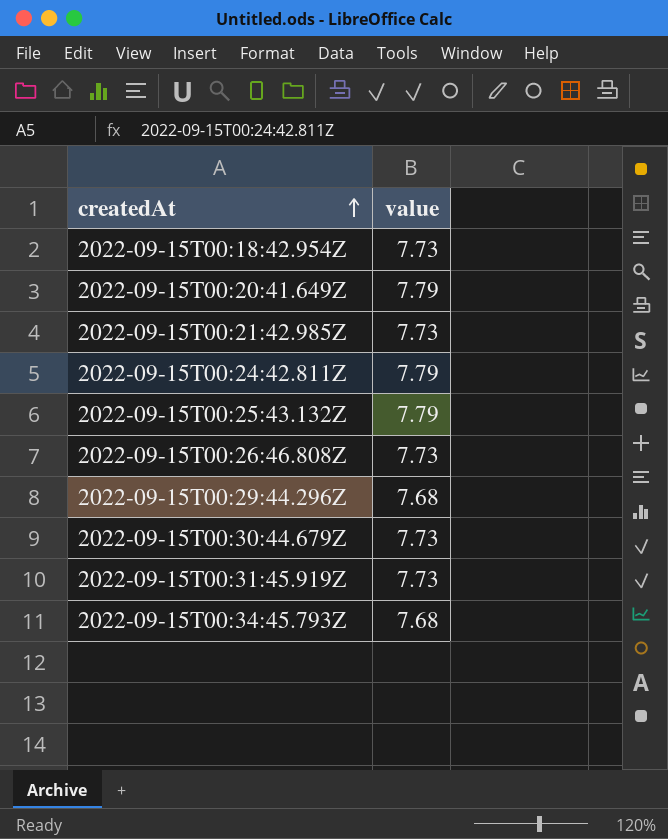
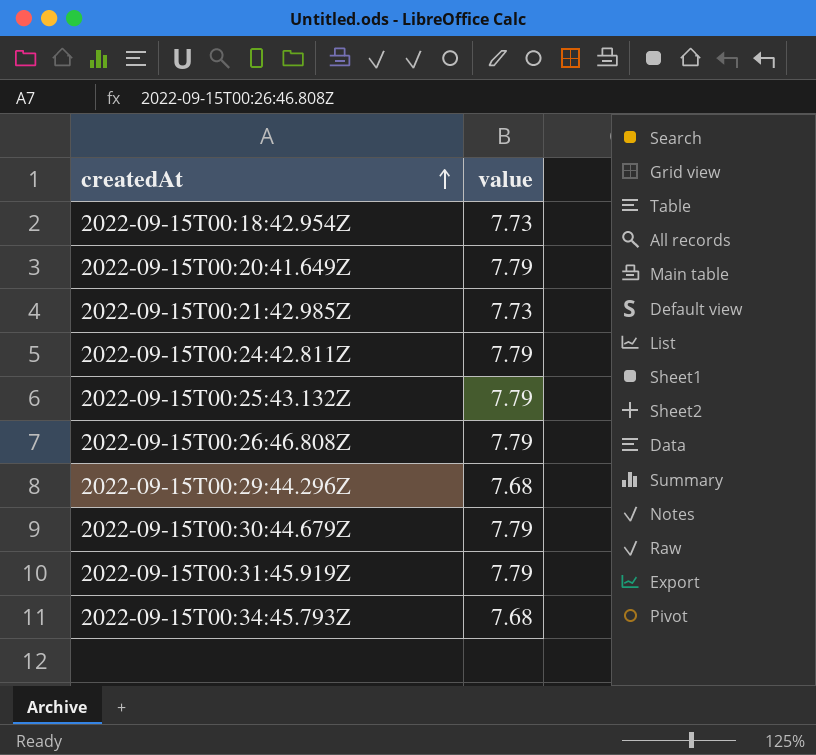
2022-09-15T00:26:46.808Z | value: 7.73 -> 7.79
2022-09-15T00:30:44.679Z | value: 7.73 -> 7.79
2022-09-15T00:31:45.919Z | value: 7.73 -> 7.79

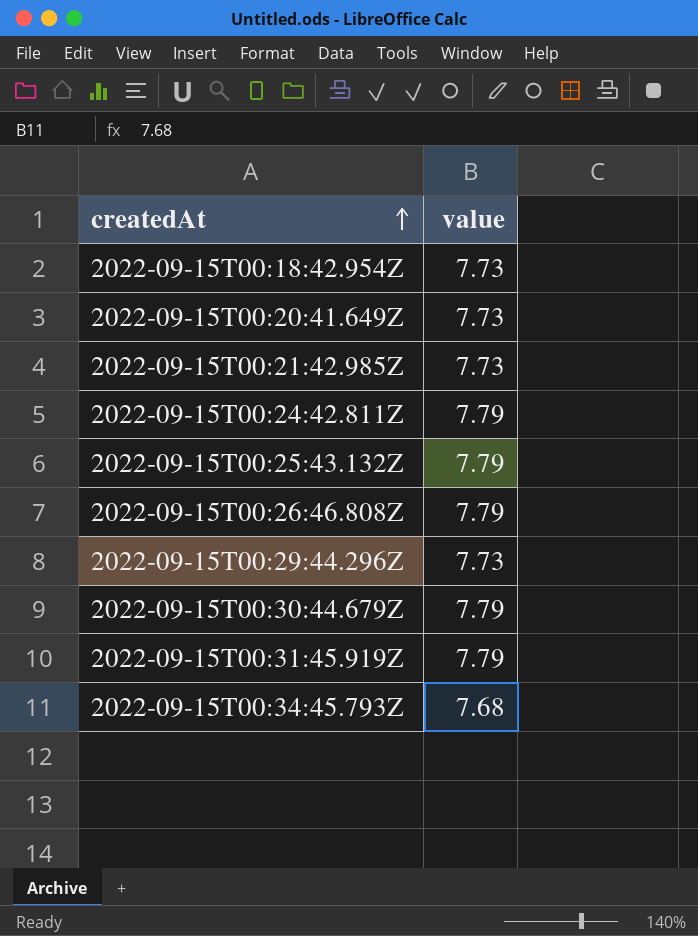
2022-09-15T00:20:41.649Z | value: 7.79 -> 7.73
2022-09-15T00:29:44.296Z | value: 7.68 -> 7.73

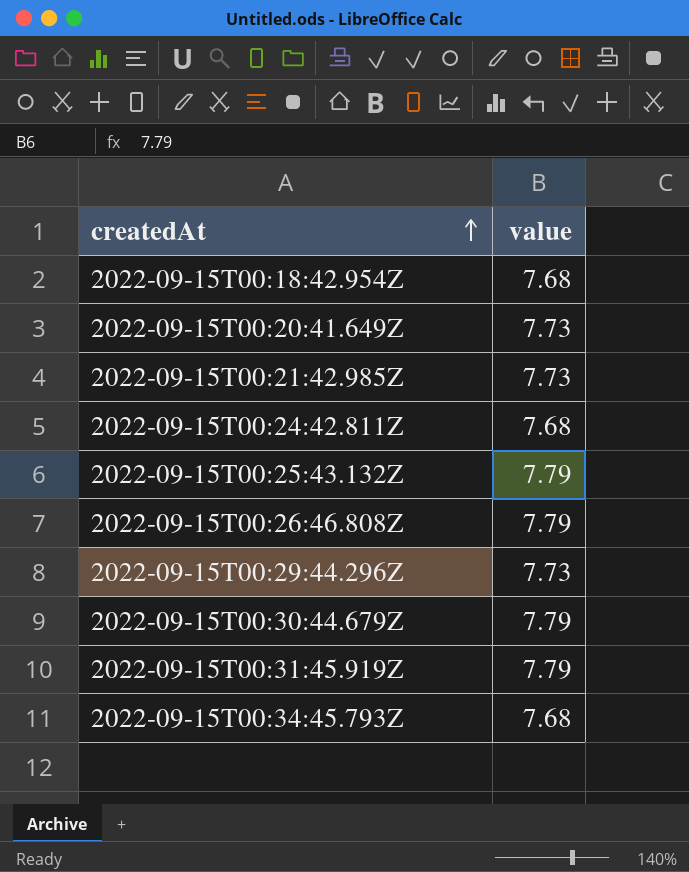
2022-09-15T00:18:42.954Z | value: 7.73 -> 7.68
2022-09-15T00:24:42.811Z | value: 7.79 -> 7.68

